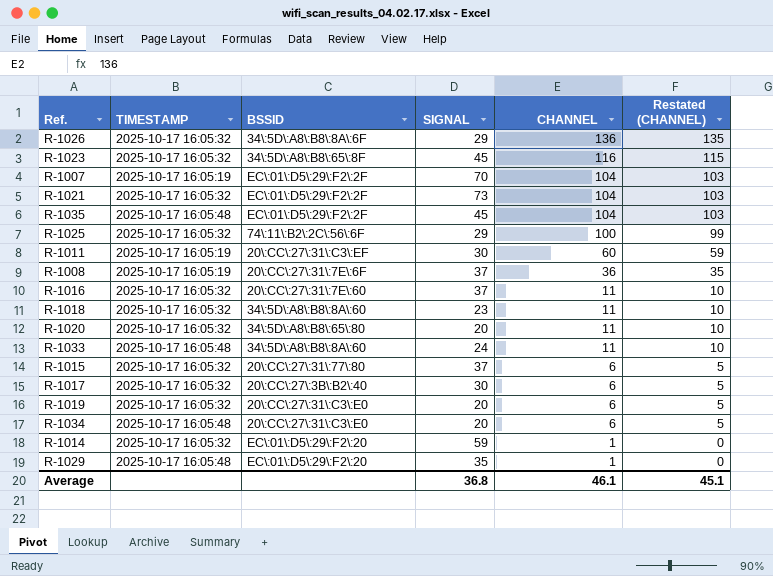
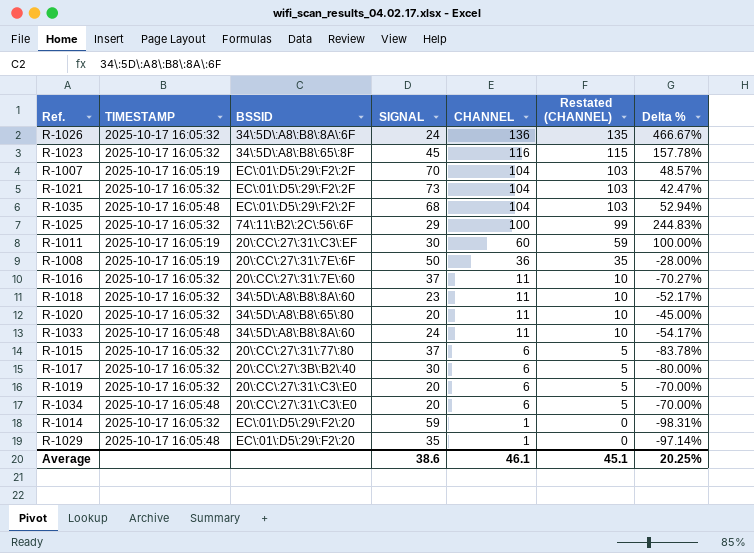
column Delta % | formula: none -> ([CHANNEL] - [SIGNAL]) / [SIGNAL]
R-1026 | SIGNAL: 29 -> 24
R-1035 | SIGNAL: 45 -> 68
R-1008 | SIGNAL: 37 -> 50
Average | SIGNAL: 36.8 -> 38.6

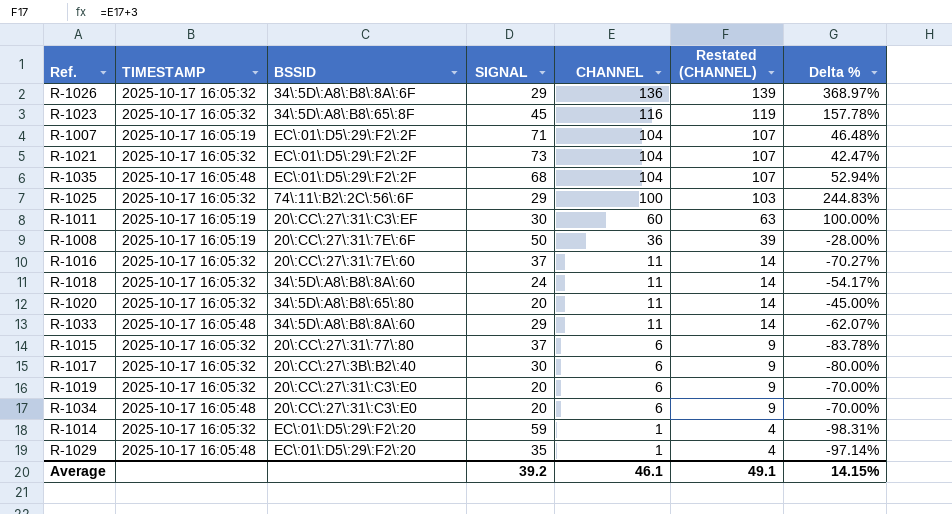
column Restated (CHANNEL) | formula: [CHANNEL] - 1 -> [CHANNEL] + 3
R-1026 | SIGNAL: 24 -> 29
R-1026 | Delta %: 466.67% -> 368.97%
R-1007 | SIGNAL: 70 -> 71
R-1007 | Delta %: 48.57% -> 46.48%
R-1018 | SIGNAL: 23 -> 24
R-1018 | Delta %: -52.17% -> -54.17%
R-1033 | SIGNAL: 24 -> 29
R-1033 | Delta %: -54.17% -> -62.07%
Average | SIGNAL: 38.6 -> 39.2
Average | Restated (CHANNEL): 45.1 -> 49.1
Average | Delta %: 20.25% -> 14.15%

